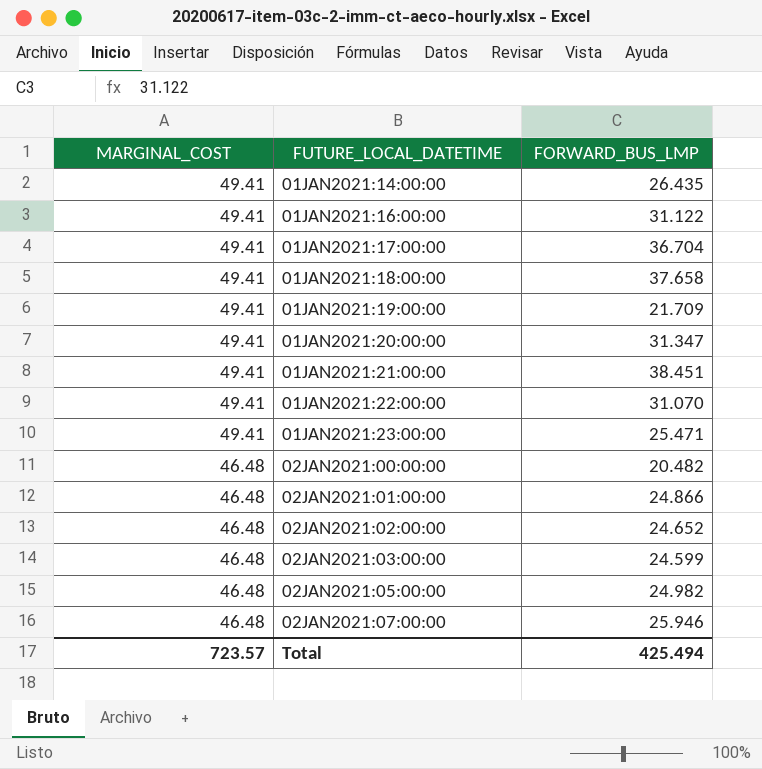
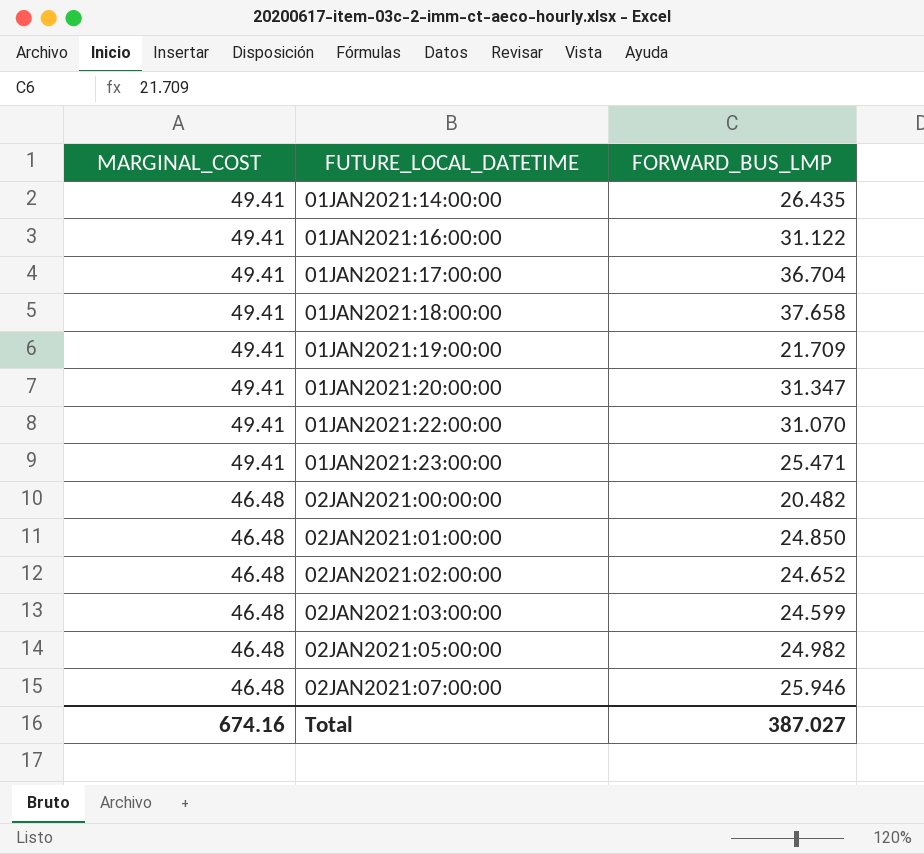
row 01JAN2021:21:00:00: 49.41 | 38.451 -> none
02JAN2021:01:00:00 | FORWARD_BUS_LMP: 24.866 -> 24.850
Total | MARGINAL_COST: 723.57 -> 674.16
Total | FORWARD_BUS_LMP: 425.494 -> 387.027

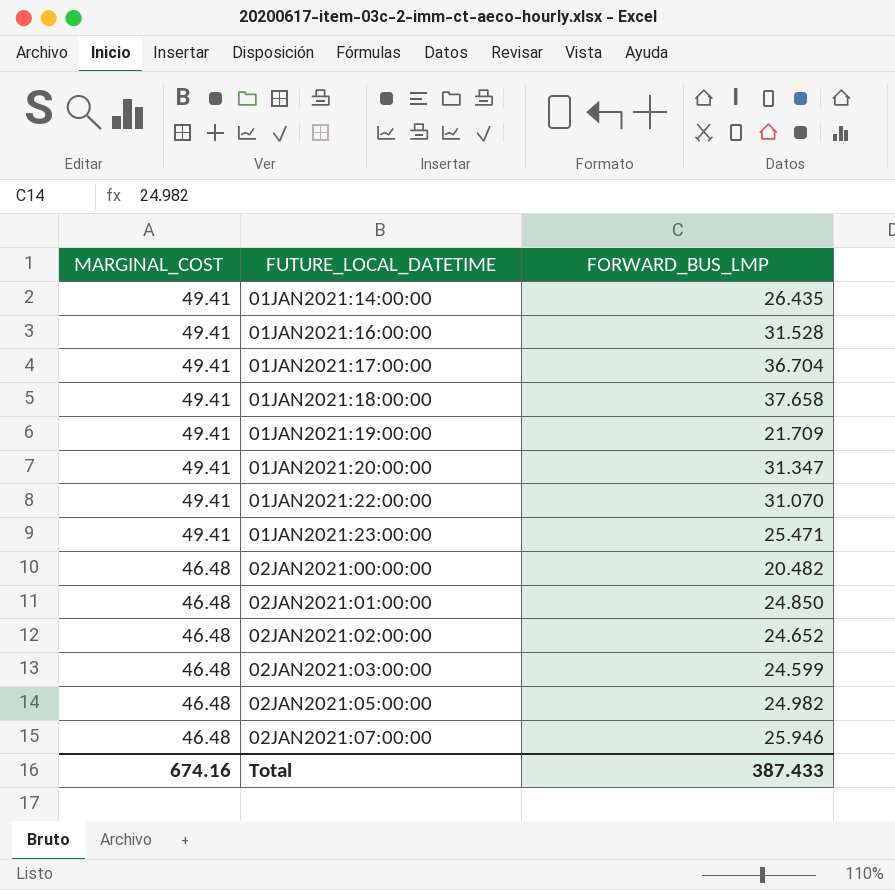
01JAN2021:16:00:00 | FORWARD_BUS_LMP: 31.122 -> 31.528
Total | FORWARD_BUS_LMP: 387.027 -> 387.433

